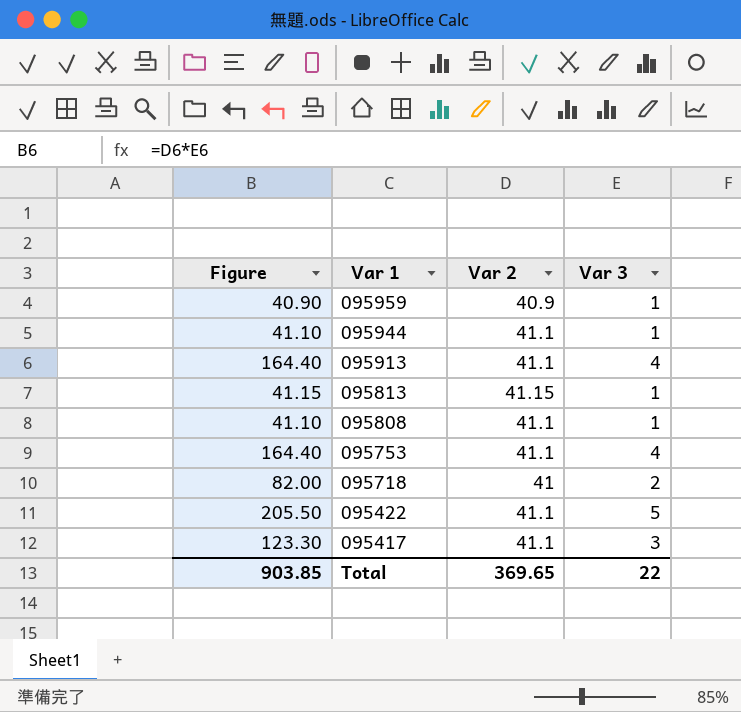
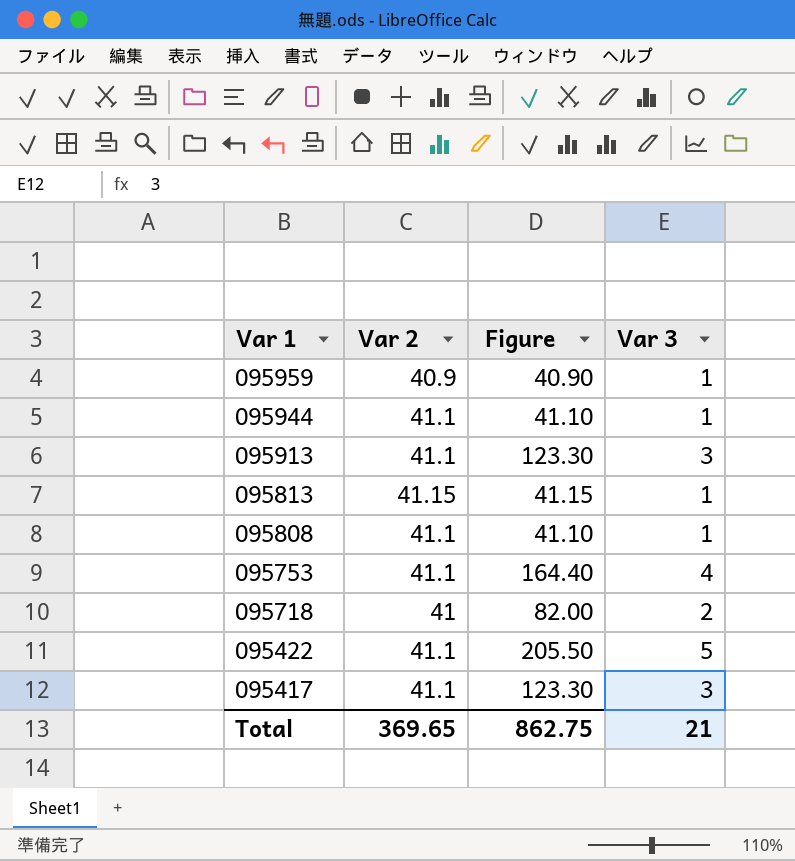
column Figure | position: 1 -> 3
095913 | Figure: 164.40 -> 123.30
095913 | Var 3: 4 -> 3
Total | Figure: 903.85 -> 862.75
Total | Var 3: 22 -> 21

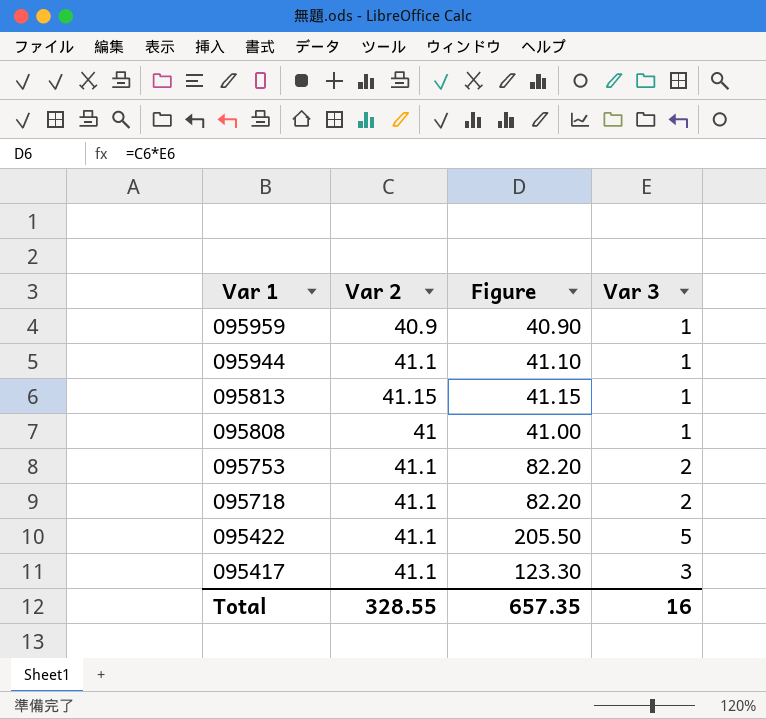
row 095913: 41.1 | 123.30 | 3 -> none
095808 | Var 2: 41.1 -> 41
095808 | Figure: 41.10 -> 41.00
095753 | Figure: 164.40 -> 82.20
095753 | Var 3: 4 -> 2
095718 | Var 2: 41 -> 41.1
095718 | Figure: 82.00 -> 82.20
Total | Var 2: 369.65 -> 328.55
Total | Figure: 862.75 -> 657.35
Total | Var 3: 21 -> 16

